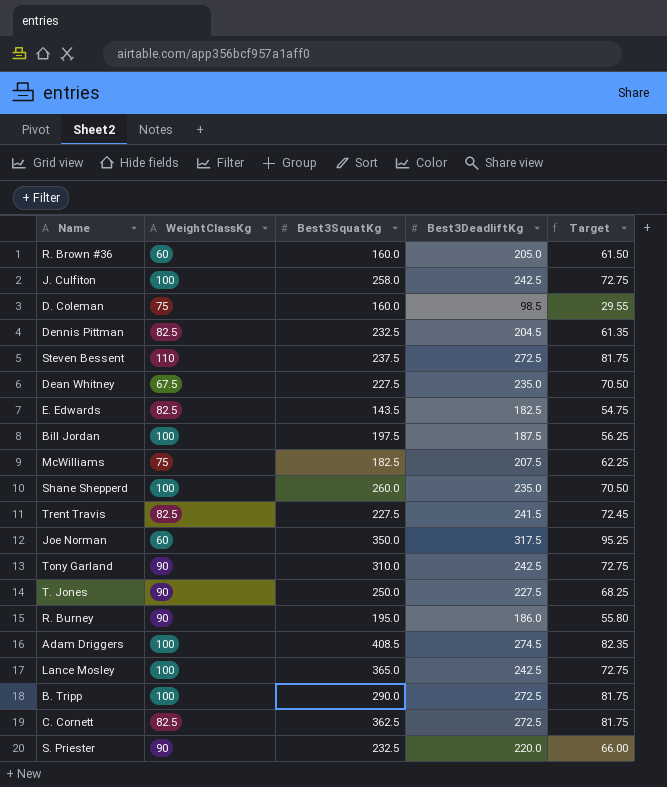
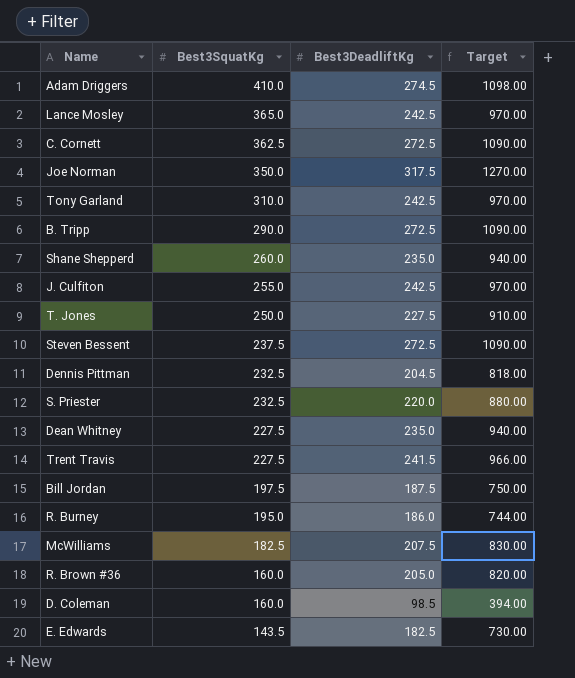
row order: none -> Best3SquatKg descending
column WeightClassKg | position: 2 -> none
column Target | formula: [Best3DeadliftKg] * 0.3 -> [Best3DeadliftKg] * 4
Adam Driggers | Best3SquatKg: 408.5 -> 410.0
J. Culfiton | Best3SquatKg: 258.0 -> 255.0

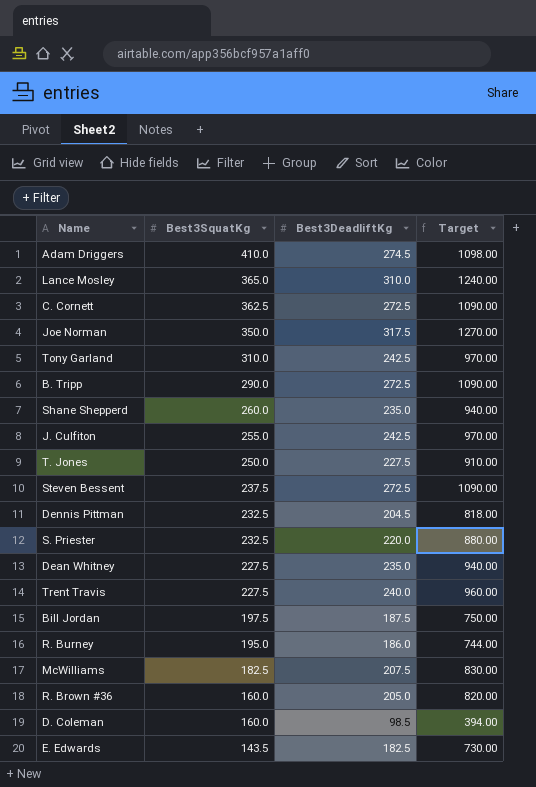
Lance Mosley | Best3DeadliftKg: 242.5 -> 310.0
Lance Mosley | Target: 970.00 -> 1240.00
Trent Travis | Best3DeadliftKg: 241.5 -> 240.0
Trent Travis | Target: 966.00 -> 960.00

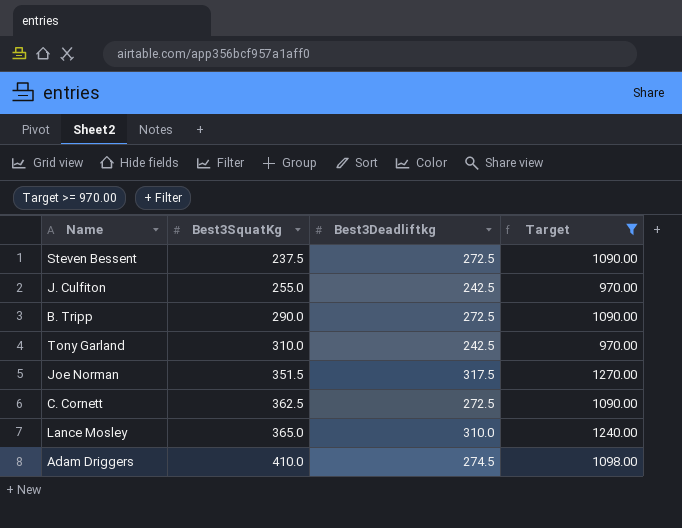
filter: none -> Target >= 970.00
row order: Best3SquatKg descending -> Best3SquatKg ascending
column name: Best3DeadliftKg -> Best3Deadliftkg
Joe Norman | Best3SquatKg: 350.0 -> 351.5

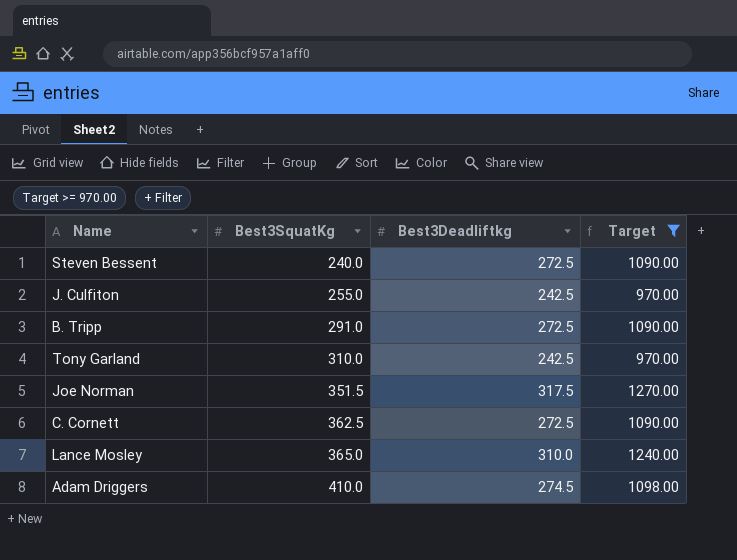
Steven Bessent | Best3SquatKg: 237.5 -> 240.0
B. Tripp | Best3SquatKg: 290.0 -> 291.0

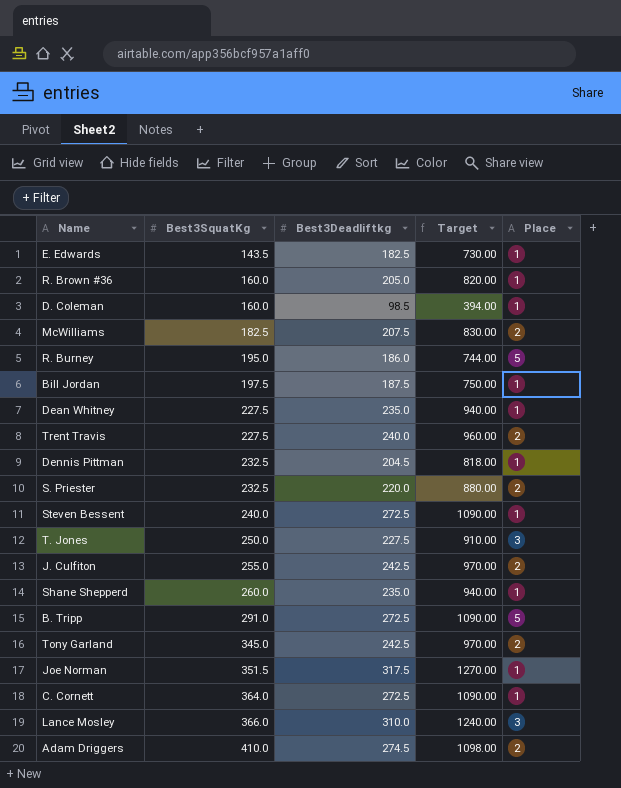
filter: Target >= 970.00 -> none
column Place | position: none -> 5
Tony Garland | Best3SquatKg: 310.0 -> 345.0
C. Cornett | Best3SquatKg: 362.5 -> 364.0
Lance Mosley | Best3SquatKg: 365.0 -> 366.0

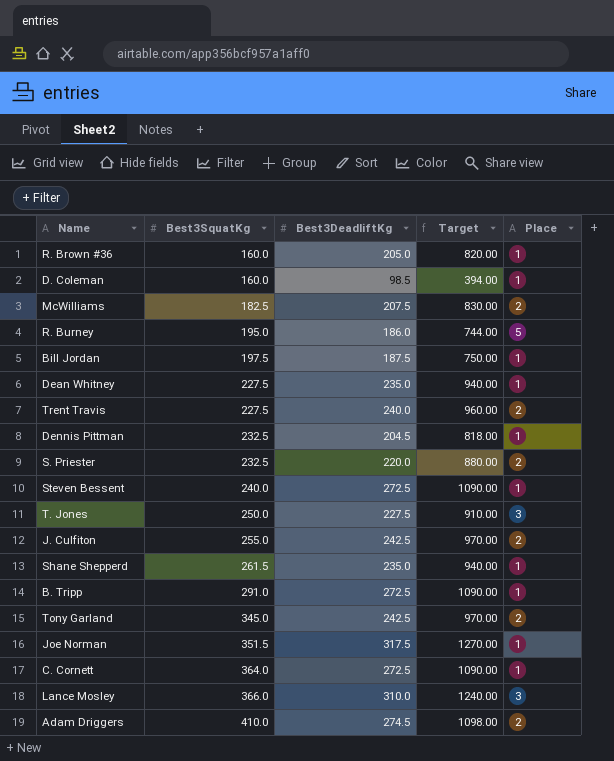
column name: Best3Deadliftkg -> Best3DeadliftKg
row E. Edwards: 143.5 | 182.5 | 730.00 | 1 -> none
Shane Shepperd | Best3SquatKg: 260.0 -> 261.5
B. Tripp | Place: 5 -> 1

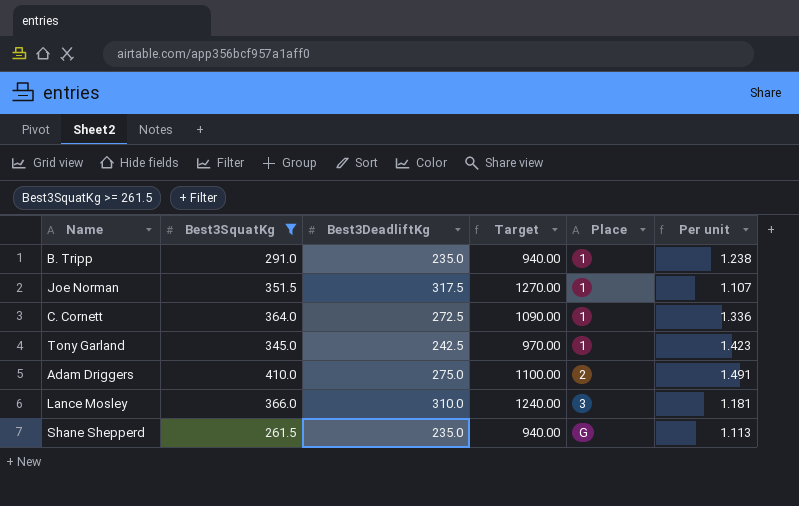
filter: none -> Best3SquatKg >= 261.5
row order: Best3SquatKg ascending -> Place ascending
column Per unit | formula: none -> [Best3SquatKg] / [Best3DeadliftKg]
B. Tripp | Best3DeadliftKg: 272.5 -> 235.0
B. Tripp | Target: 1090.00 -> 940.00
Tony Garland | Place: 2 -> 1
Adam Driggers | Best3DeadliftKg: 274.5 -> 275.0
Adam Driggers | Target: 1098.00 -> 1100.00
Shane Shepperd | Place: 1 -> G

